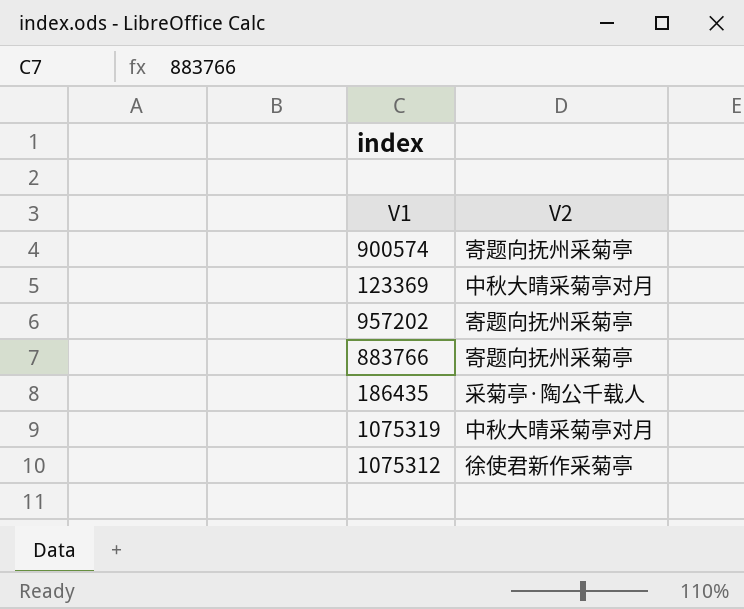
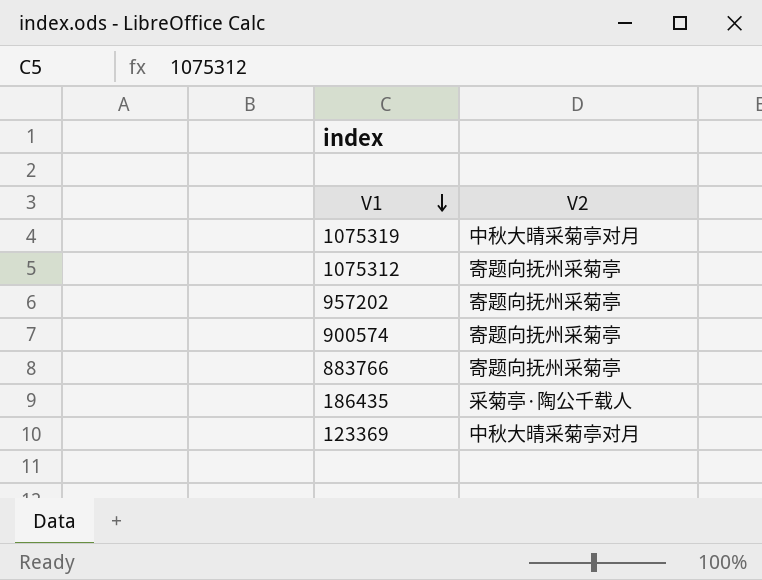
row order: none -> V1 descending
1075312 | V2: 徐使君新作采菊亭 -> 寄题向抚州采菊亭

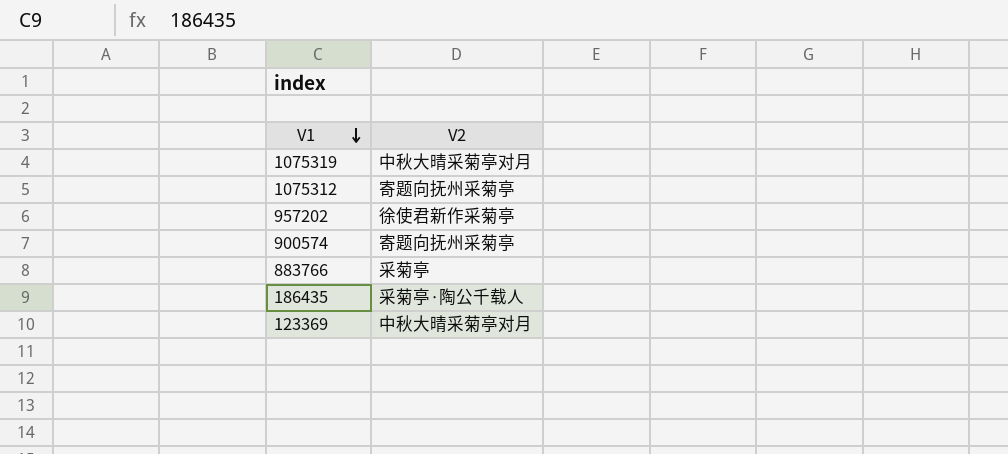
957202 | V2: 寄题向抚州采菊亭 -> 徐使君新作采菊亭
883766 | V2: 寄题向抚州采菊亭 -> 采菊亭

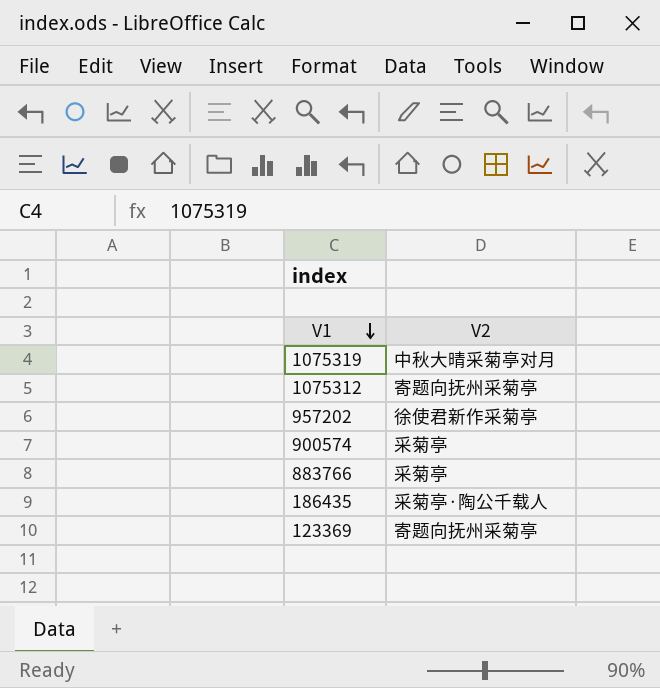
900574 | V2: 寄题向抚州采菊亭 -> 采菊亭
123369 | V2: 中秋大晴采菊亭对月 -> 寄题向抚州采菊亭

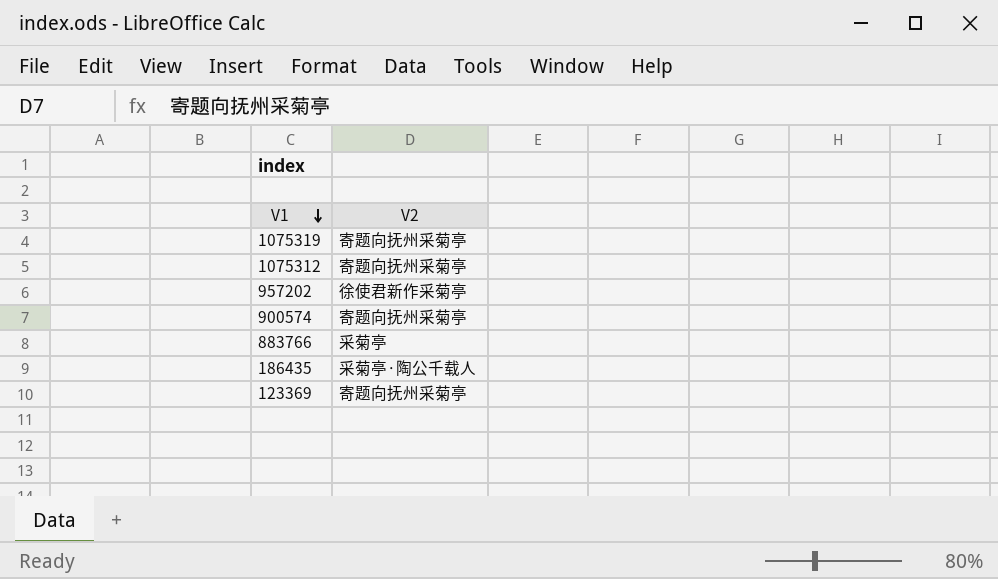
1075319 | V2: 中秋大晴采菊亭对月 -> 寄题向抚州采菊亭
900574 | V2: 采菊亭 -> 寄题向抚州采菊亭

